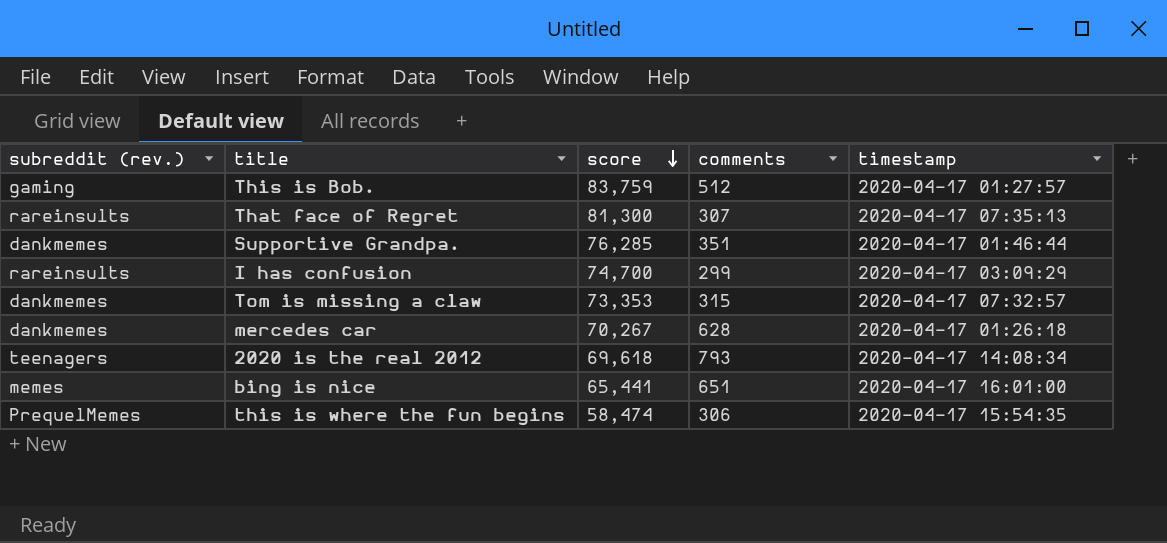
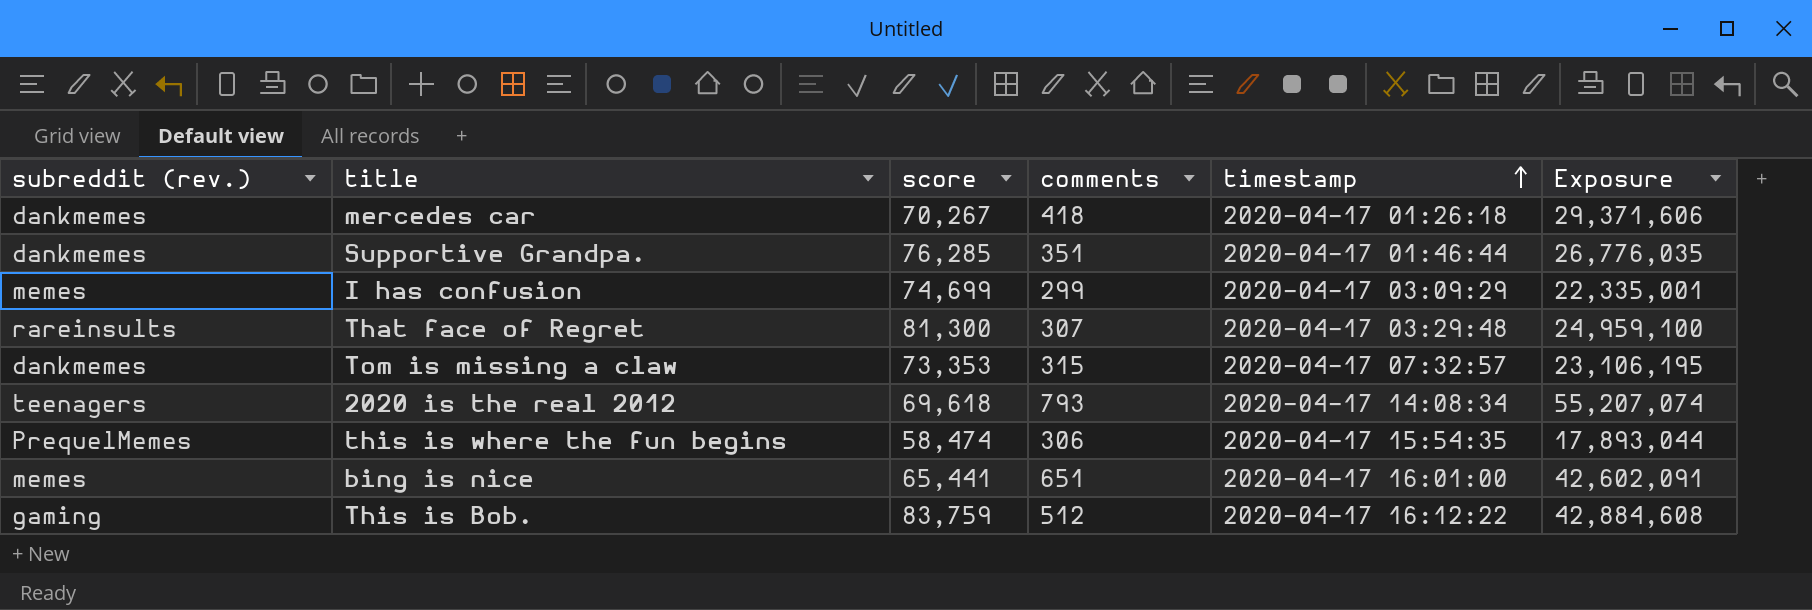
row order: score descending -> timestamp ascending
column Exposure | formula: none -> [score] * [comments]
mercedes car | comments: 628 -> 418
I has confusion | subreddit (rev.): rareinsults -> memes
I has confusion | score: 74,700 -> 74,699
That face of Regret | timestamp: 2020-04-17 07:35:13 -> 2020-04-17 03:29:48
This is Bob. | timestamp: 2020-04-17 01:27:57 -> 2020-04-17 16:12:22

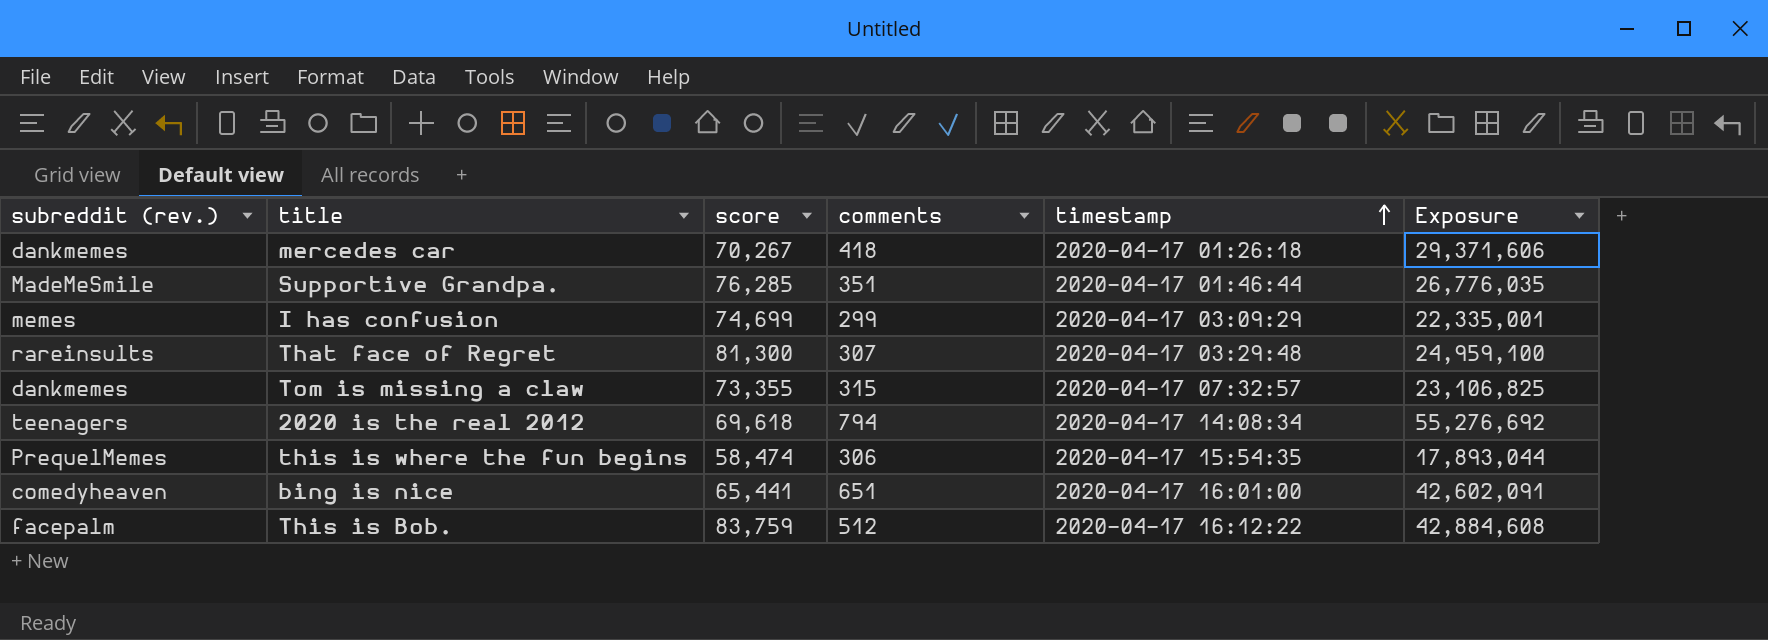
Supportive Grandpa. | subreddit (rev.): dankmemes -> MadeMeSmile
Tom is missing a claw | score: 73,353 -> 73,355
Tom is missing a claw | Exposure: 23,106,195 -> 23,106,825
2020 is the real 2012 | comments: 793 -> 794
2020 is the real 2012 | Exposure: 55,207,074 -> 55,276,692
bing is nice | subreddit (rev.): memes -> comedyheaven
This is Bob. | subreddit (rev.): gaming -> facepalm

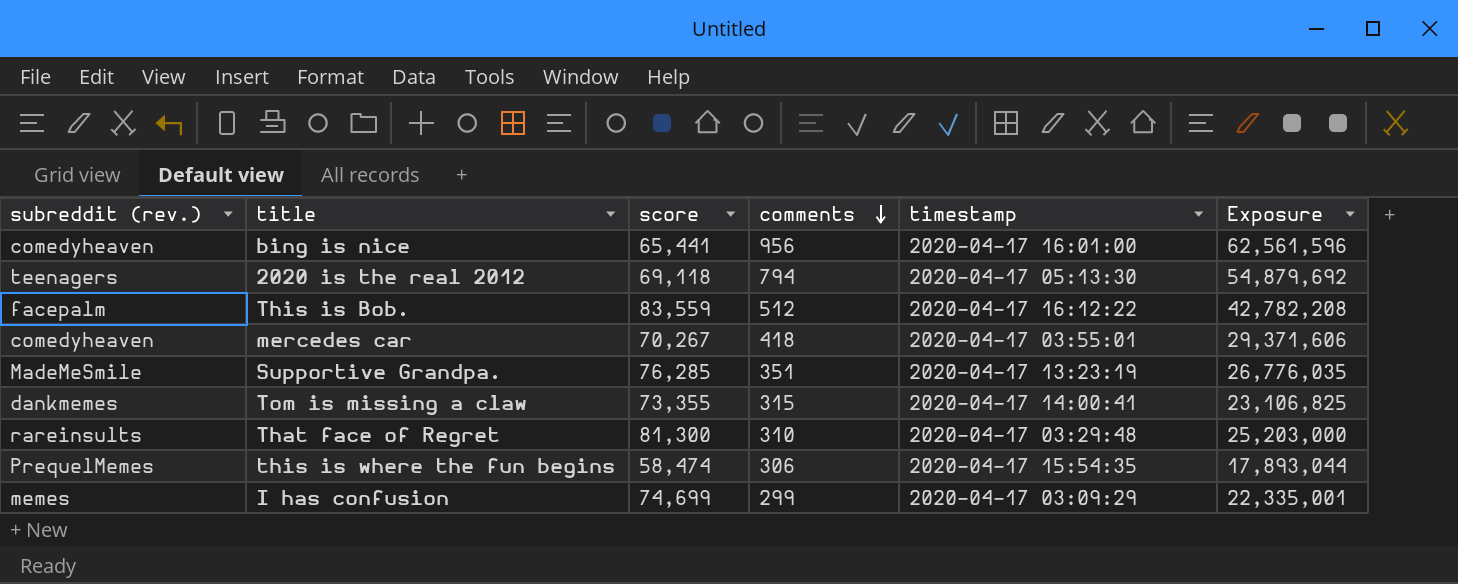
row order: timestamp ascending -> comments descending
bing is nice | comments: 651 -> 956
bing is nice | Exposure: 42,602,091 -> 62,561,596
2020 is the real 2012 | score: 69,618 -> 69,118
2020 is the real 2012 | timestamp: 2020-04-17 14:08:34 -> 2020-04-17 05:13:30
2020 is the real 2012 | Exposure: 55,276,692 -> 54,879,692
This is Bob. | score: 83,759 -> 83,559
This is Bob. | Exposure: 42,884,608 -> 42,782,208
mercedes car | subreddit (rev.): dankmemes -> comedyheaven
mercedes car | timestamp: 2020-04-17 01:26:18 -> 2020-04-17 03:55:01
Supportive Grandpa. | timestamp: 2020-04-17 01:46:44 -> 2020-04-17 13:23:19
Tom is missing a claw | timestamp: 2020-04-17 07:32:57 -> 2020-04-17 14:00:41
That face of Regret | comments: 307 -> 310
That face of Regret | Exposure: 24,959,100 -> 25,203,000

